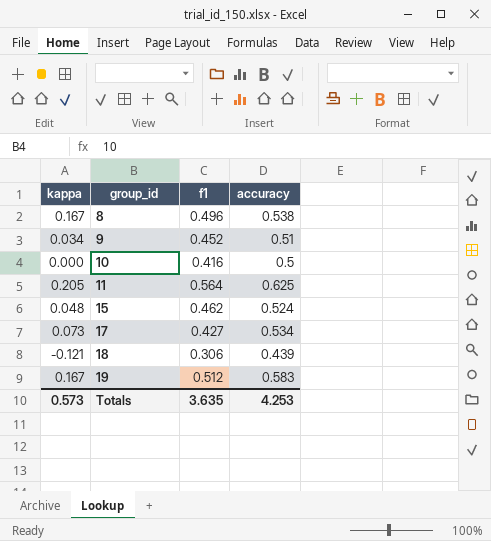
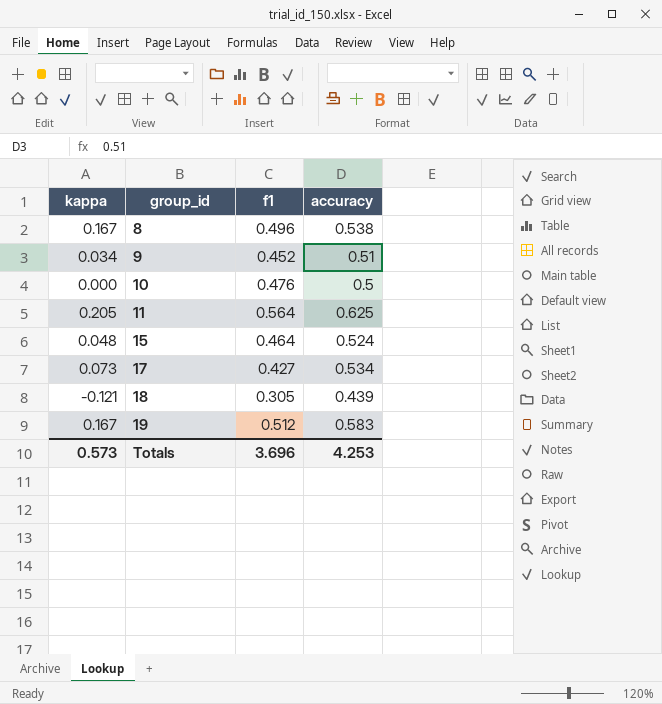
10 | f1: 0.416 -> 0.476
15 | f1: 0.462 -> 0.464
18 | f1: 0.306 -> 0.305
Totals | f1: 3.635 -> 3.696

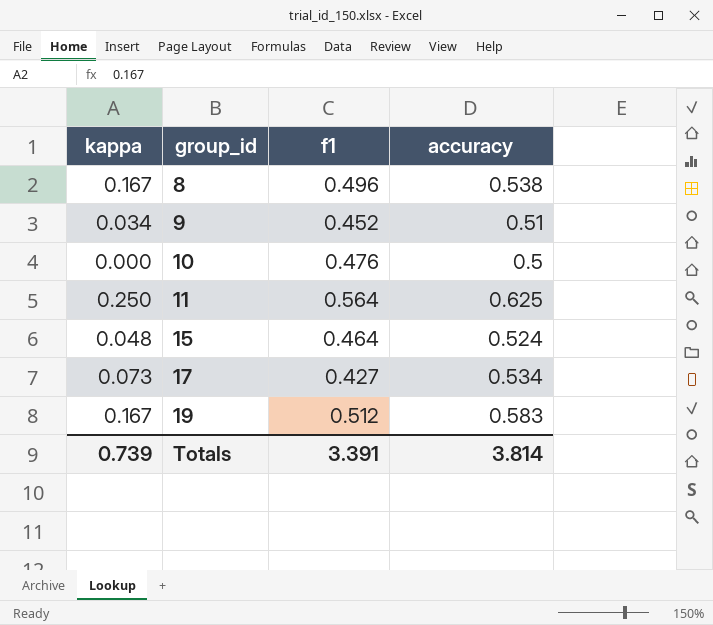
row 18: -0.121 | 0.305 | 0.439 -> none
11 | kappa: 0.205 -> 0.250
Totals | kappa: 0.573 -> 0.739
Totals | f1: 3.696 -> 3.391
Totals | accuracy: 4.253 -> 3.814

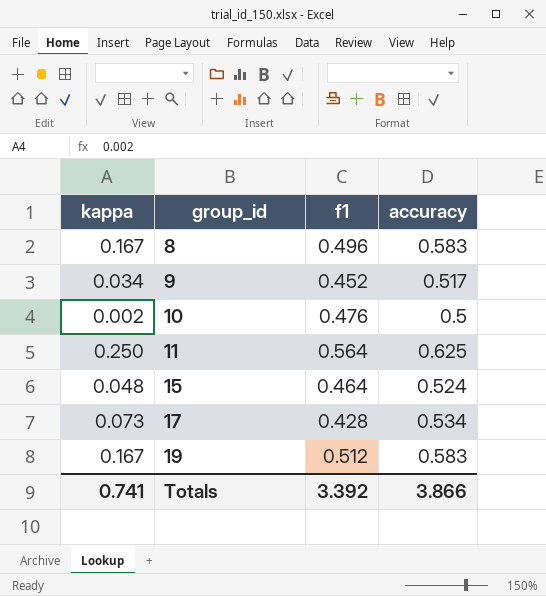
8 | accuracy: 0.538 -> 0.583
9 | accuracy: 0.51 -> 0.517
10 | kappa: 0.000 -> 0.002
17 | f1: 0.427 -> 0.428
Totals | kappa: 0.739 -> 0.741
Totals | f1: 3.391 -> 3.392
Totals | accuracy: 3.814 -> 3.866

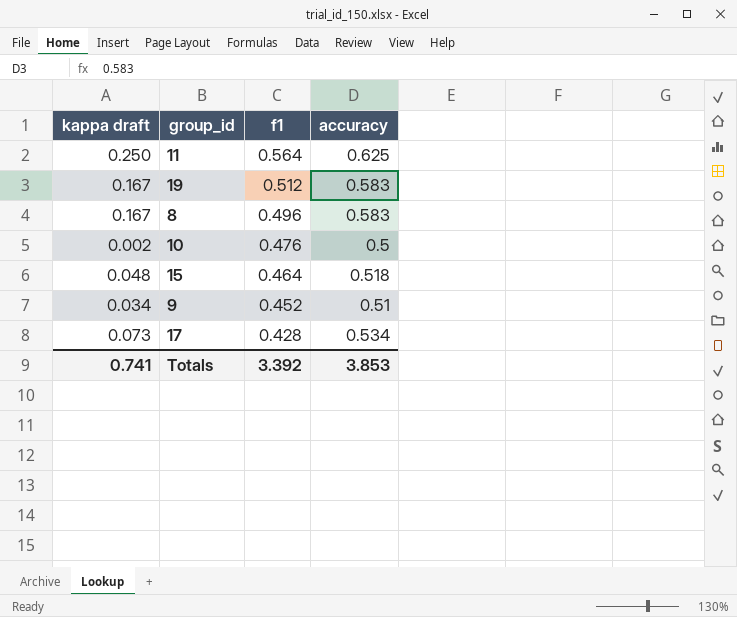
row order: group_id ascending -> f1 descending
column name: kappa -> kappa draft
15 | accuracy: 0.524 -> 0.518
9 | accuracy: 0.517 -> 0.51
Totals | accuracy: 3.866 -> 3.853

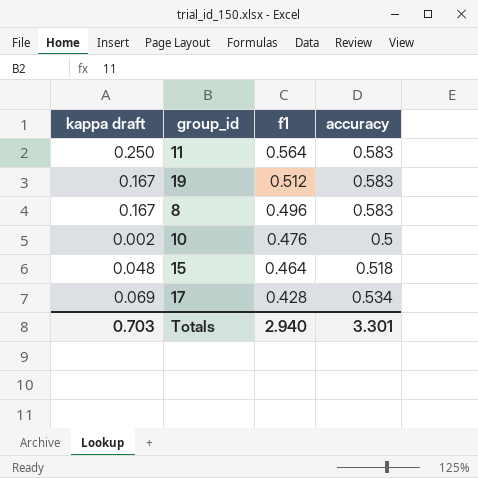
row 9: 0.034 | 0.452 | 0.51 -> none
11 | accuracy: 0.625 -> 0.583
17 | kappa draft: 0.073 -> 0.069
Totals | kappa draft: 0.741 -> 0.703
Totals | f1: 3.392 -> 2.940
Totals | accuracy: 3.853 -> 3.301

